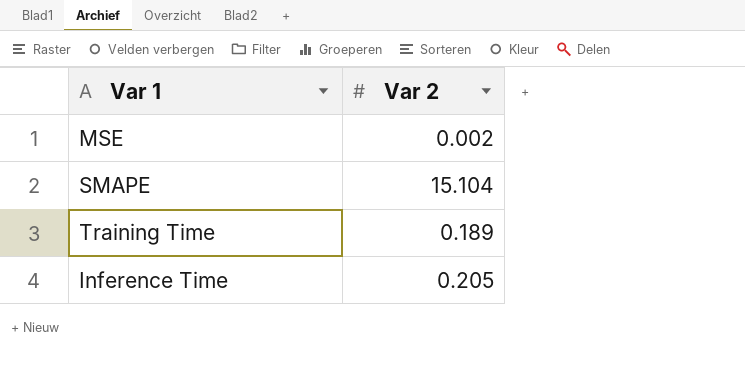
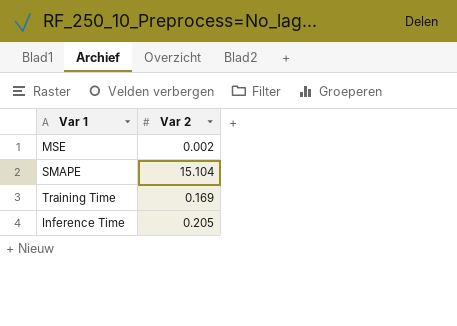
Training Time | Var 2: 0.189 -> 0.169

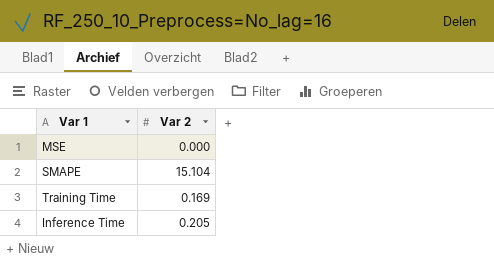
MSE | Var 2: 0.002 -> 0.000

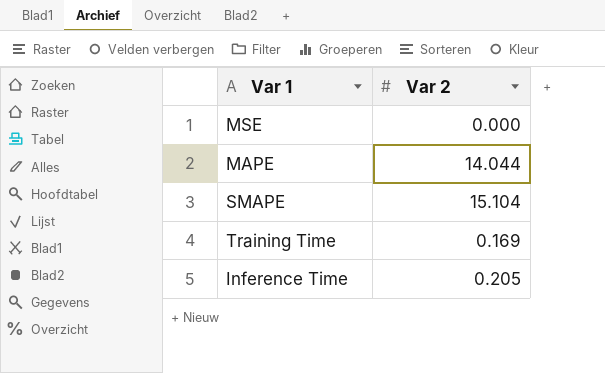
row MAPE: none -> 14.044

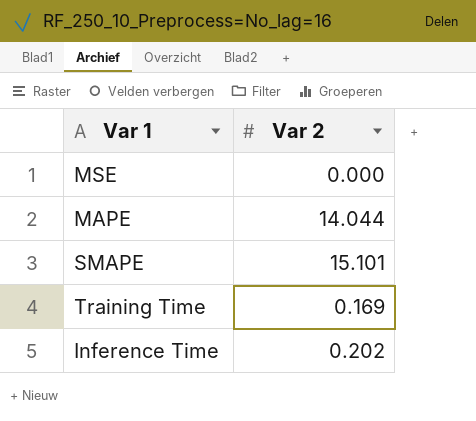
SMAPE | Var 2: 15.104 -> 15.101
Inference Time | Var 2: 0.205 -> 0.202

